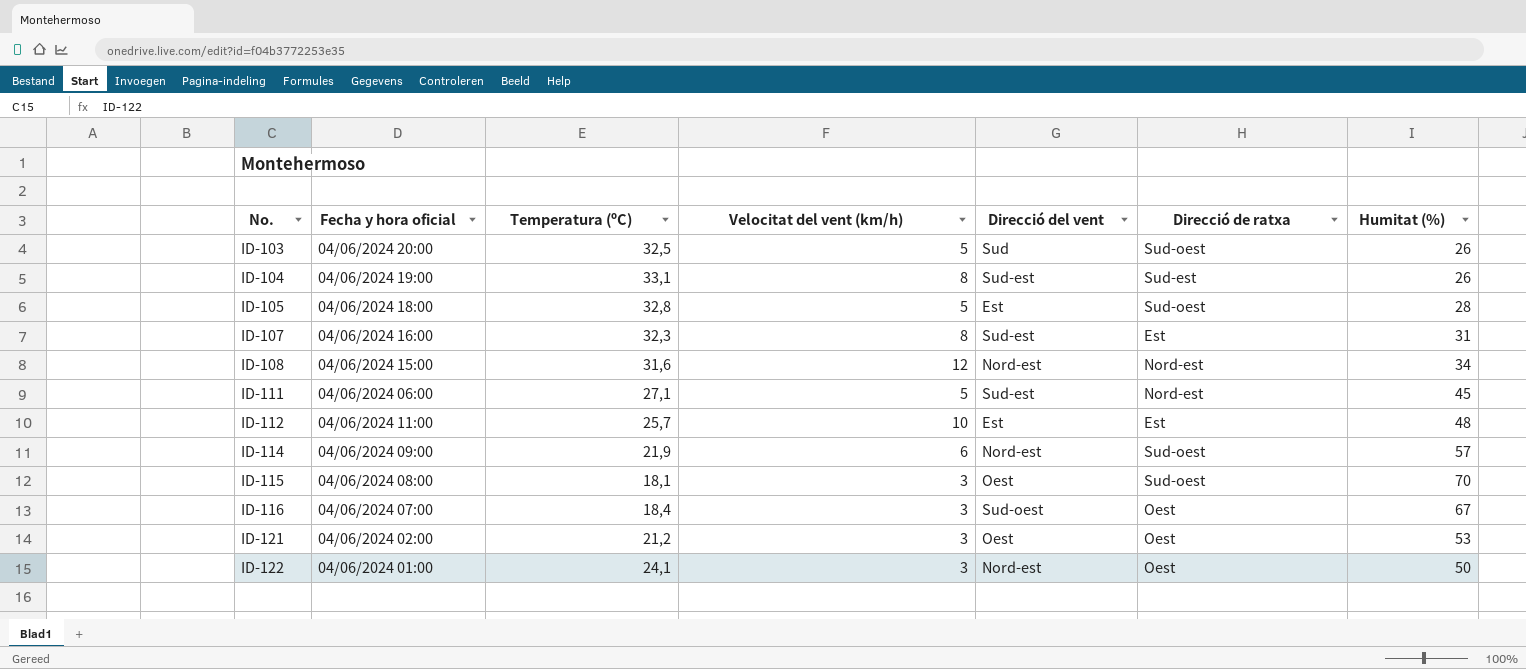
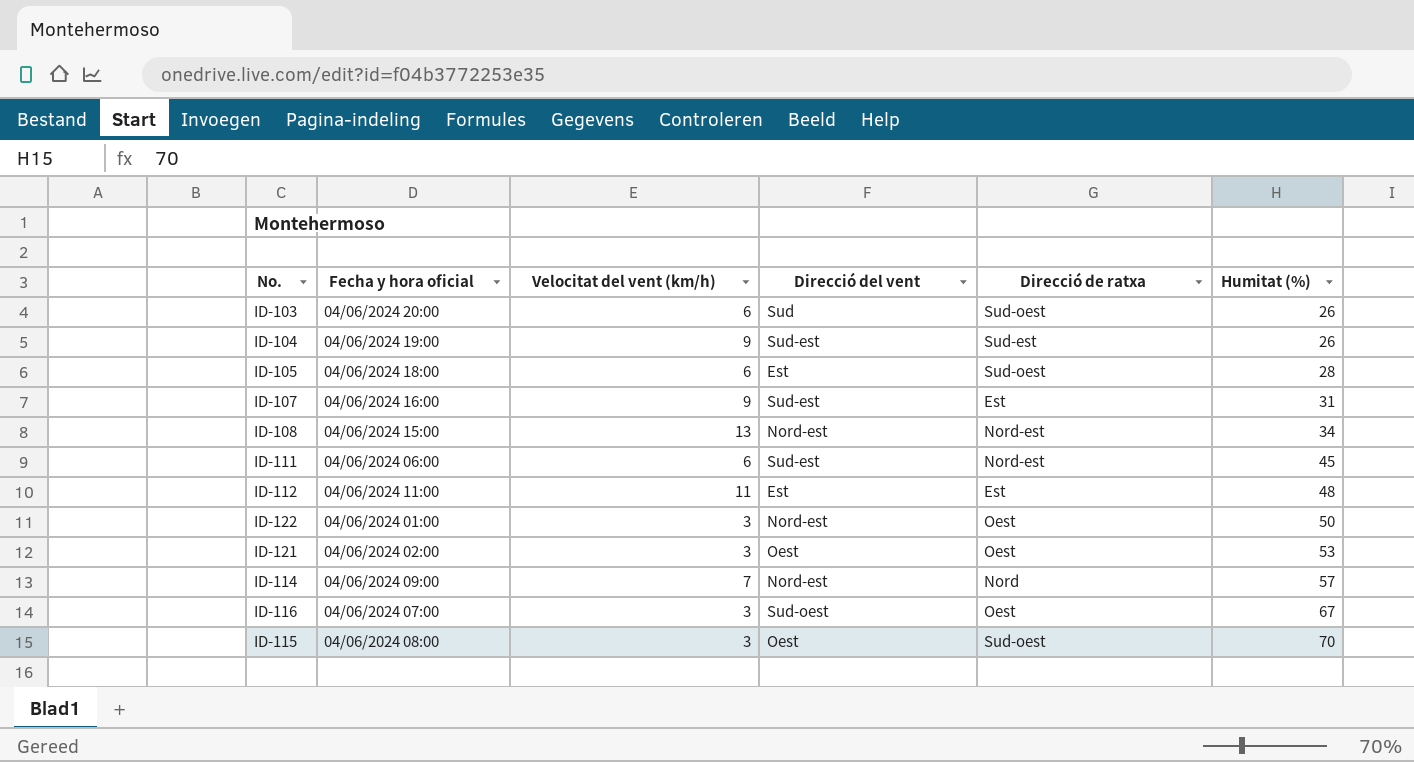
row order: No. ascending -> Humitat (%) ascending
column Temperatura (ºC) | position: 3 -> none
ID-103 | Velocitat del vent (km/h): 5 -> 6
ID-104 | Velocitat del vent (km/h): 8 -> 9
ID-105 | Velocitat del vent (km/h): 5 -> 6
ID-107 | Velocitat del vent (km/h): 8 -> 9
ID-108 | Velocitat del vent (km/h): 12 -> 13
ID-111 | Velocitat del vent (km/h): 5 -> 6
ID-112 | Velocitat del vent (km/h): 10 -> 11
ID-114 | Velocitat del vent (km/h): 6 -> 7
ID-114 | Direcció de ratxa: Sud-oest -> Nord

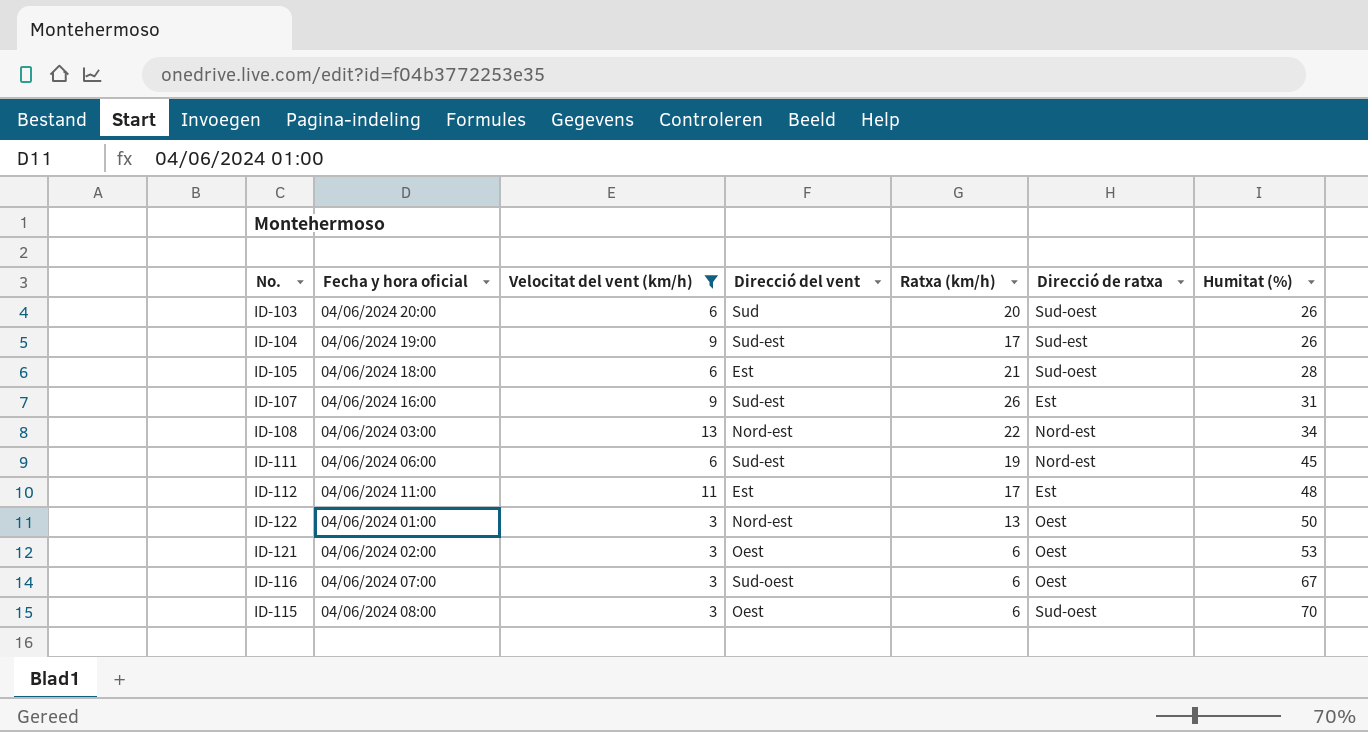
filter: none -> Velocitat del vent (km/h) != 7
column Ratxa (km/h) | position: none -> 5
ID-108 | Fecha y hora oficial: 04/06/2024 15:00 -> 04/06/2024 03:00

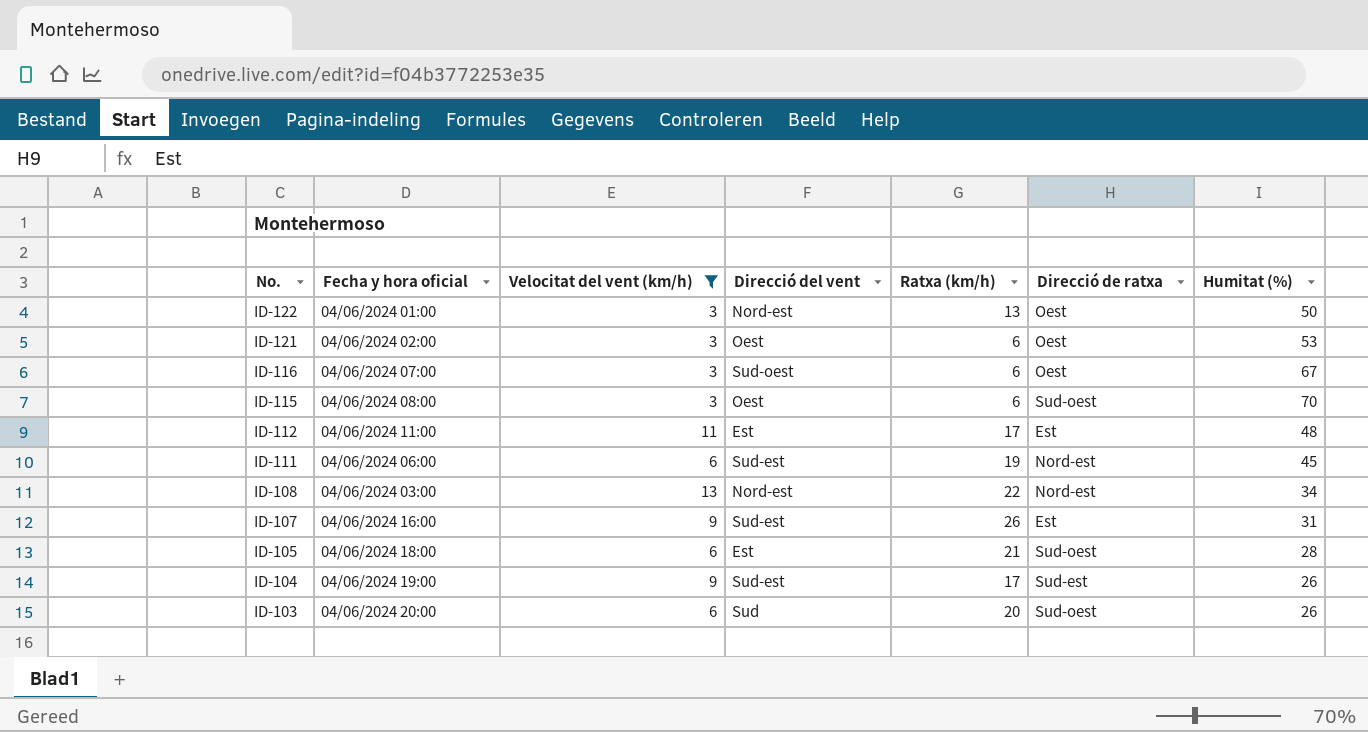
row order: Humitat (%) ascending -> No. descending

